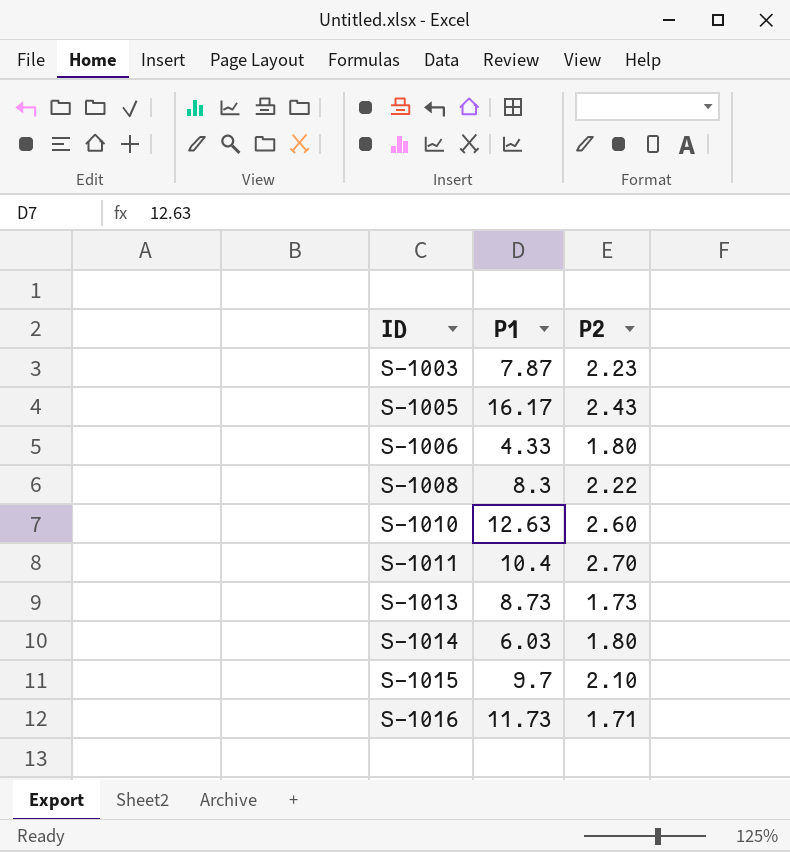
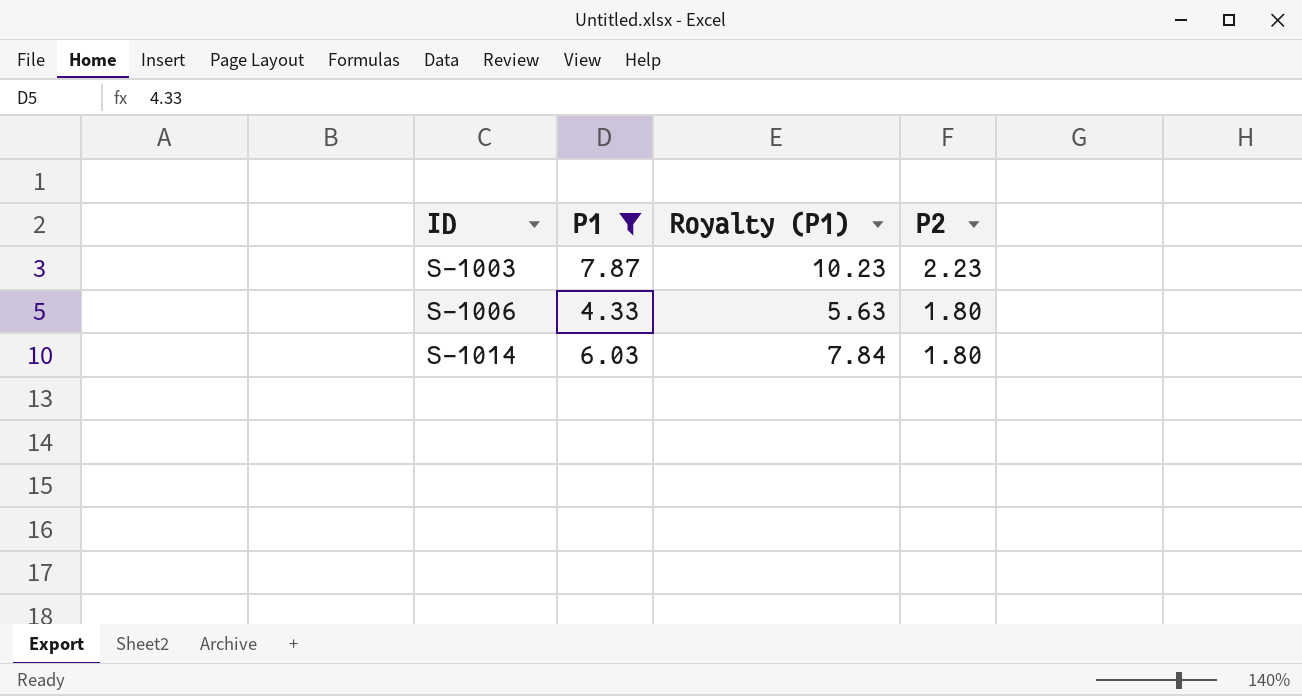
filter: none -> P1 <= 7.87
column Royalty (P1) | formula: none -> [P1] * 1.3

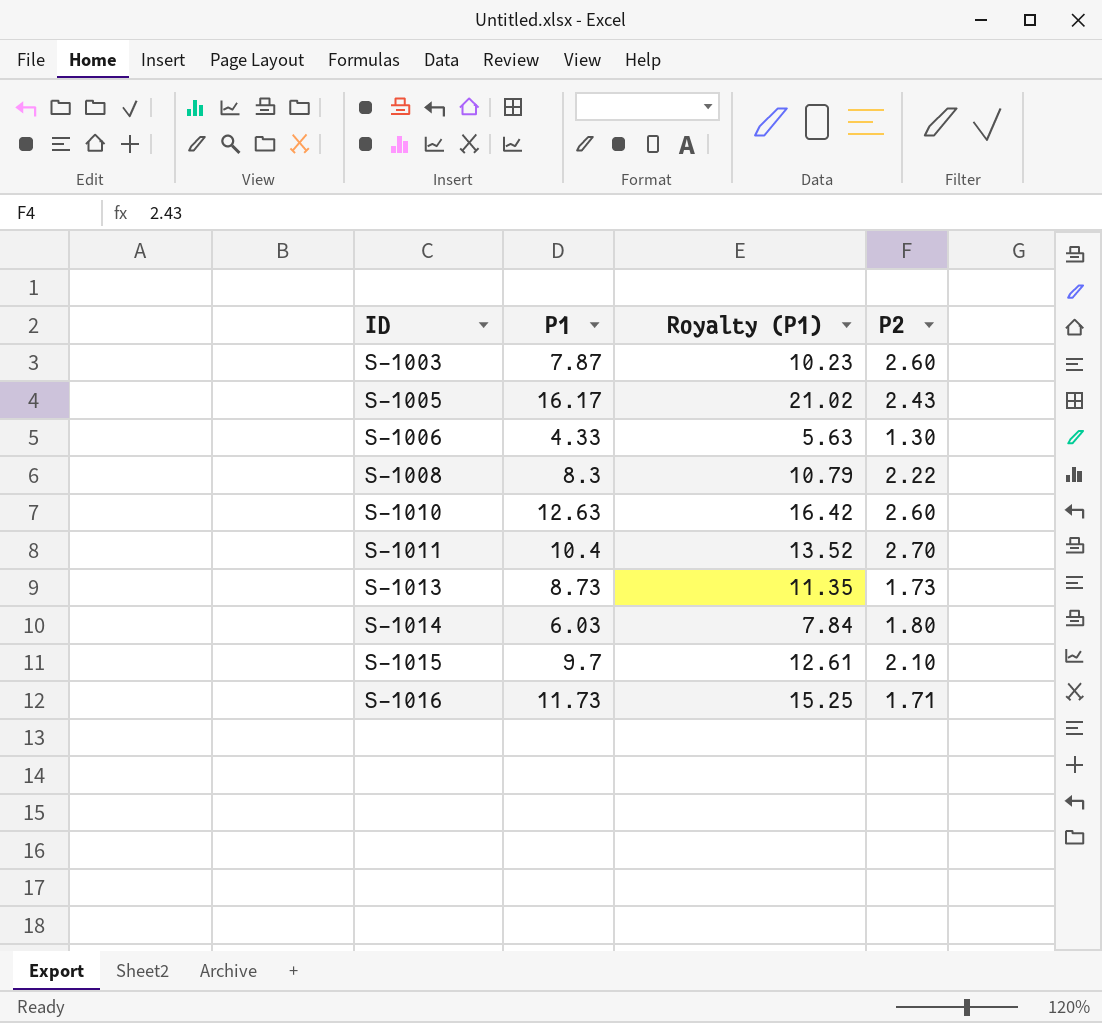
filter: P1 <= 7.87 -> none
S-1003 | P2: 2.23 -> 2.60
S-1006 | P2: 1.80 -> 1.30

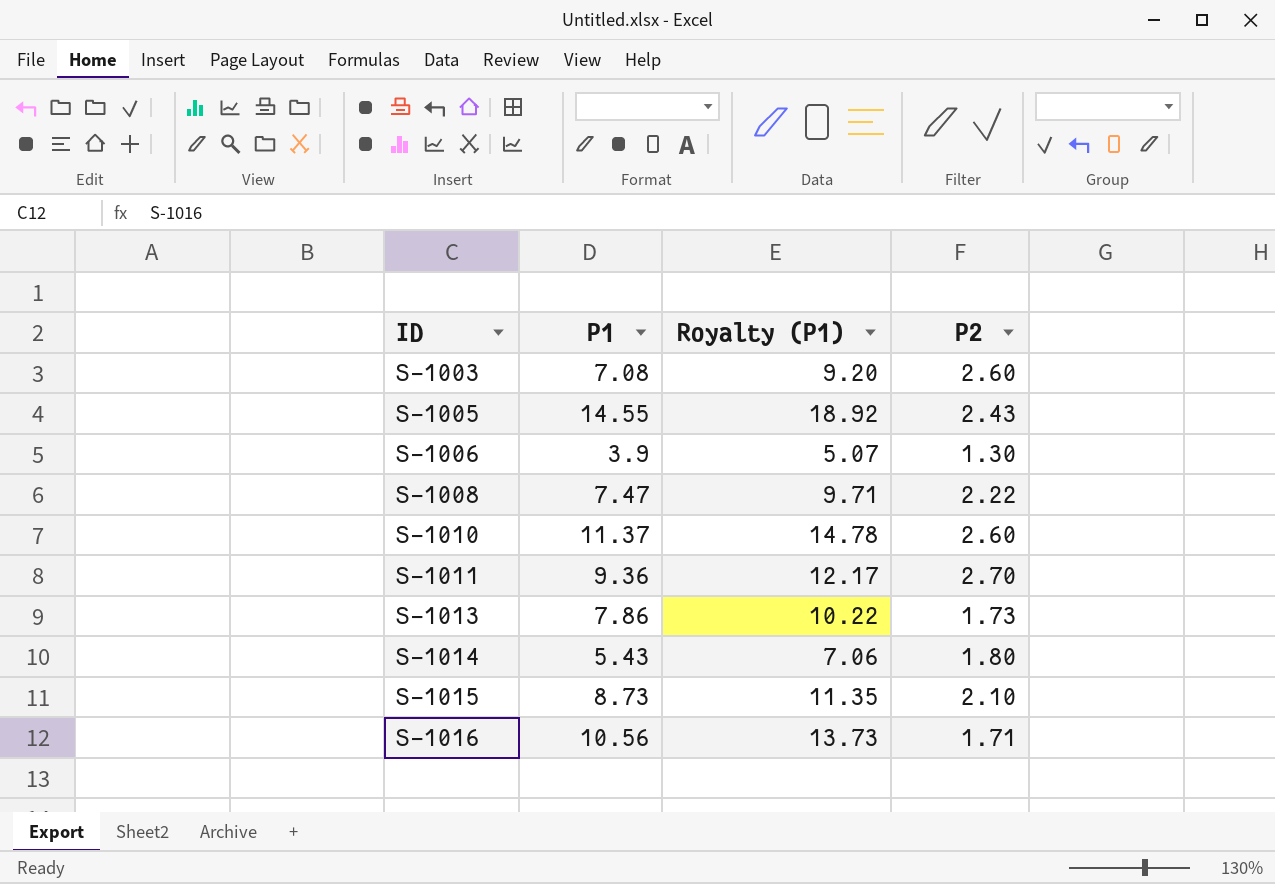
S-1003 | P1: 7.87 -> 7.08
S-1003 | Royalty (P1): 10.23 -> 9.20
S-1005 | P1: 16.17 -> 14.55
S-1005 | Royalty (P1): 21.02 -> 18.92
S-1006 | P1: 4.33 -> 3.9
S-1006 | Royalty (P1): 5.63 -> 5.07
S-1008 | P1: 8.3 -> 7.47
S-1008 | Royalty (P1): 10.79 -> 9.71
S-1010 | P1: 12.63 -> 11.37
S-1010 | Royalty (P1): 16.42 -> 14.78
S-1011 | P1: 10.4 -> 9.36
S-1011 | Royalty (P1): 13.52 -> 12.17
S-1013 | P1: 8.73 -> 7.86
S-1013 | Royalty (P1): 11.35 -> 10.22
S-1014 | P1: 6.03 -> 5.43
S-1014 | Royalty (P1): 7.84 -> 7.06
S-1015 | P1: 9.7 -> 8.73
S-1015 | Royalty (P1): 12.61 -> 11.35
S-1016 | P1: 11.73 -> 10.56
S-1016 | Royalty (P1): 15.25 -> 13.73

